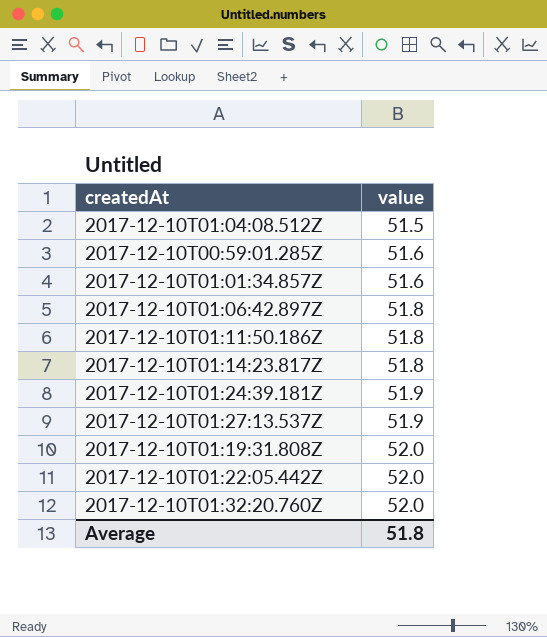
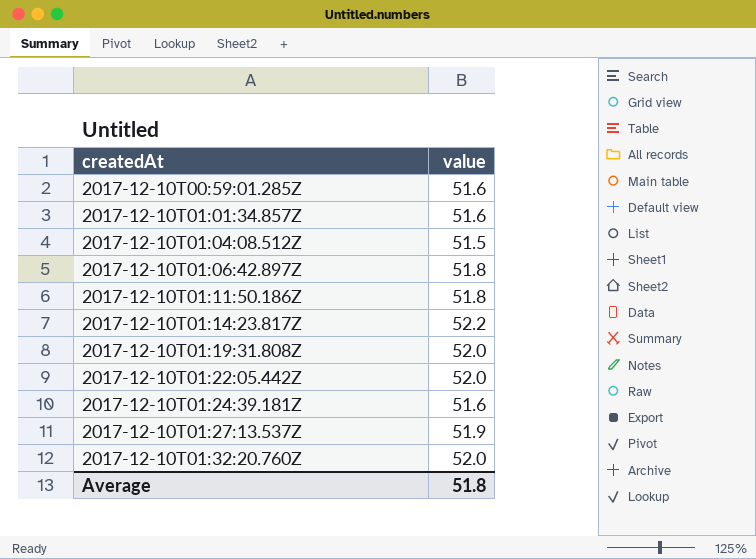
row order: value ascending -> createdAt ascending
2017-12-10T01:14:23.817Z | value: 51.8 -> 52.2
2017-12-10T01:24:39.181Z | value: 51.9 -> 51.6

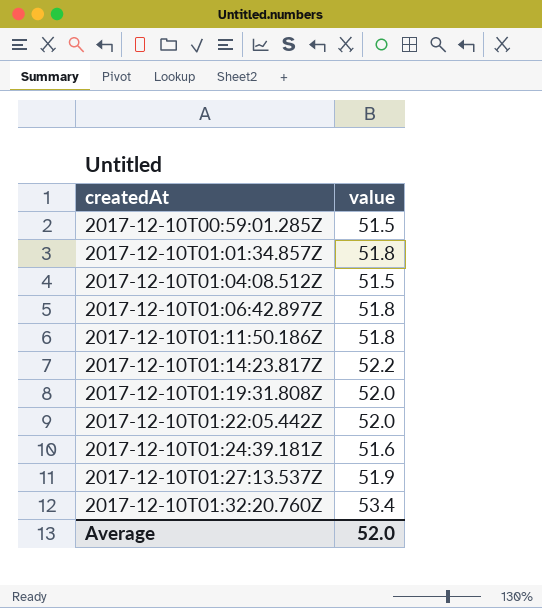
2017-12-10T00:59:01.285Z | value: 51.6 -> 51.5
2017-12-10T01:01:34.857Z | value: 51.6 -> 51.8
2017-12-10T01:32:20.760Z | value: 52.0 -> 53.4
Average | value: 51.8 -> 52.0

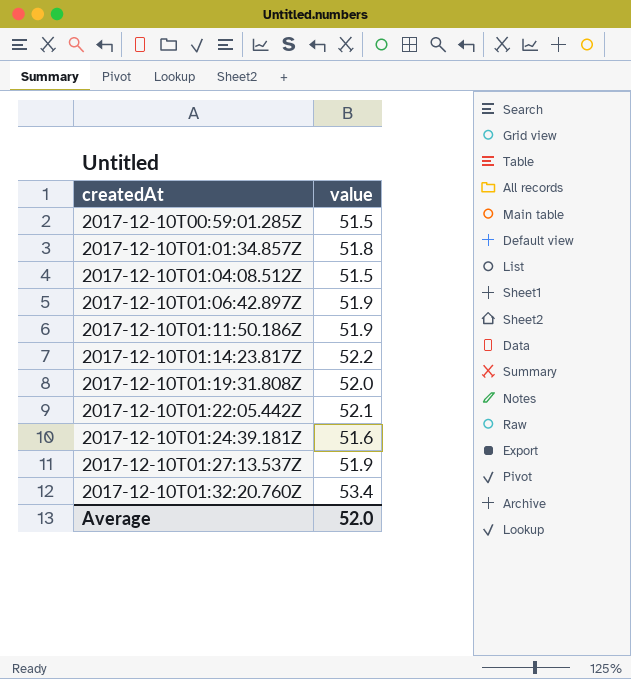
2017-12-10T01:06:42.897Z | value: 51.8 -> 51.9
2017-12-10T01:11:50.186Z | value: 51.8 -> 51.9
2017-12-10T01:22:05.442Z | value: 52.0 -> 52.1

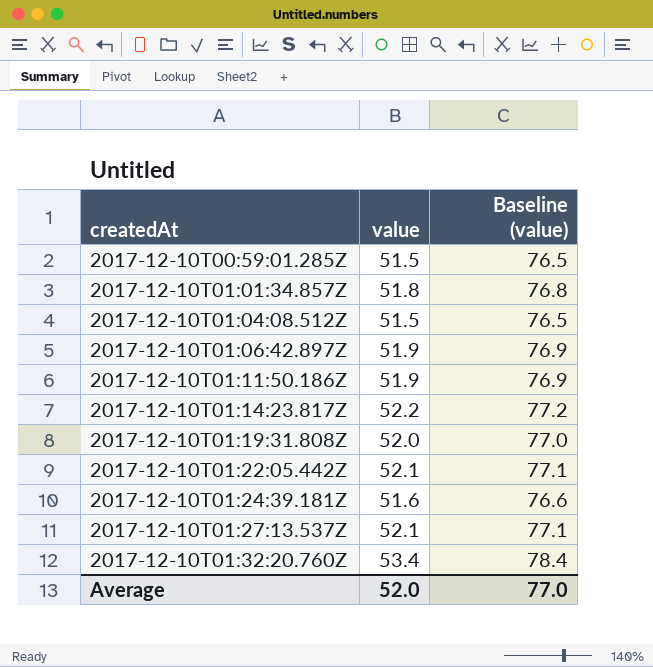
column Baseline (value) | formula: none -> [value] + 25
2017-12-10T01:27:13.537Z | value: 51.9 -> 52.1

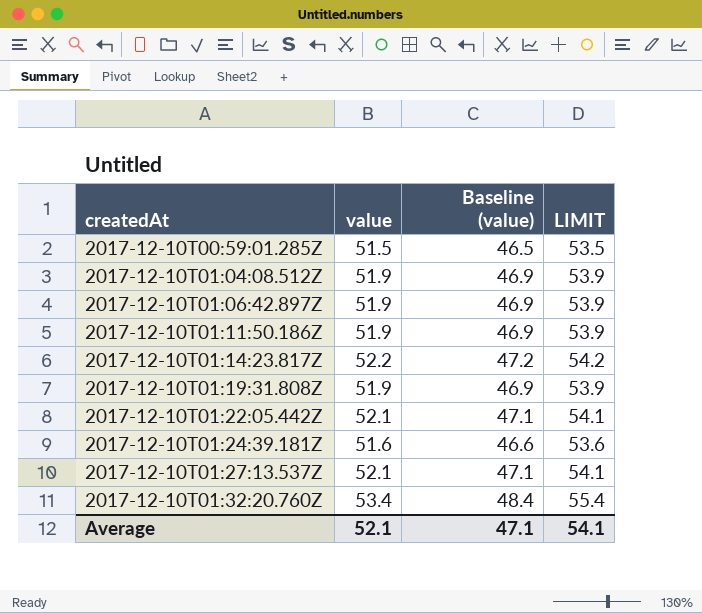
column Baseline (value) | formula: [value] + 25 -> [value] - 5
column LIMIT | formula: none -> [value] + 2
row 2017-12-10T01:01:34.857Z: 51.8 | 76.8 -> none
2017-12-10T01:04:08.512Z | value: 51.5 -> 51.9
2017-12-10T01:19:31.808Z | value: 52.0 -> 51.9
Average | value: 52.0 -> 52.1
Average | Baseline (value): 77.0 -> 47.1

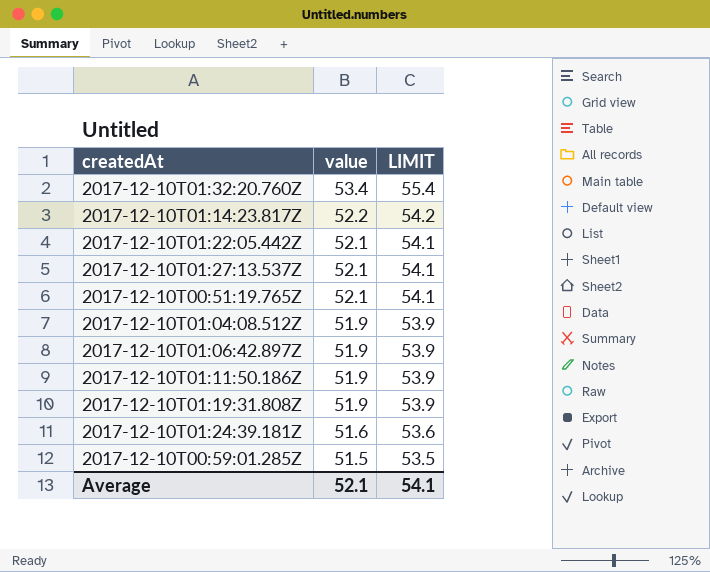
row order: createdAt ascending -> value descending
column Baseline (value) | formula: [value] - 5 -> none
row 2017-12-10T00:51:19.765Z: none -> 52.1 | 54.1

